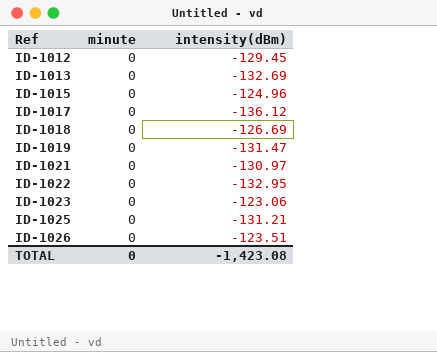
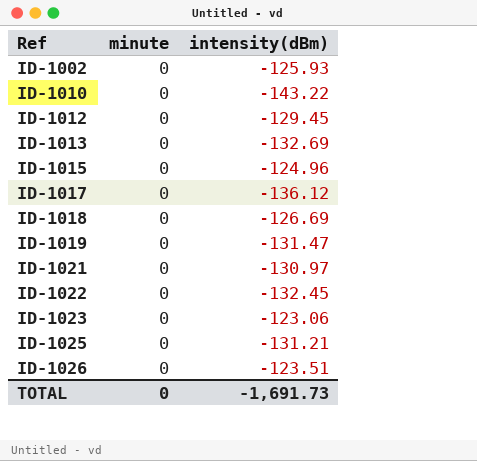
row ID-1002: none -> 0 | -125.93
row ID-1010: none -> 0 | -143.22
ID-1022 | intensity(dBm): -132.95 -> -132.45
TOTAL | intensity(dBm): -1,423.08 -> -1,691.73

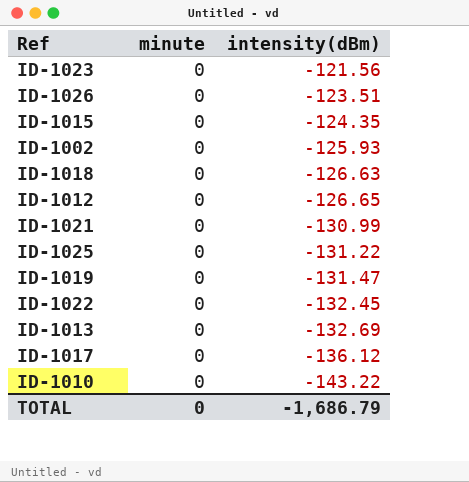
row order: Ref ascending -> intensity(dBm) descending
ID-1023 | intensity(dBm): -123.06 -> -121.56
ID-1015 | intensity(dBm): -124.96 -> -124.35
ID-1018 | intensity(dBm): -126.69 -> -126.63
ID-1012 | intensity(dBm): -129.45 -> -126.65
ID-1021 | intensity(dBm): -130.97 -> -130.99
ID-1025 | intensity(dBm): -131.21 -> -131.22
TOTAL | intensity(dBm): -1,691.73 -> -1,686.79

